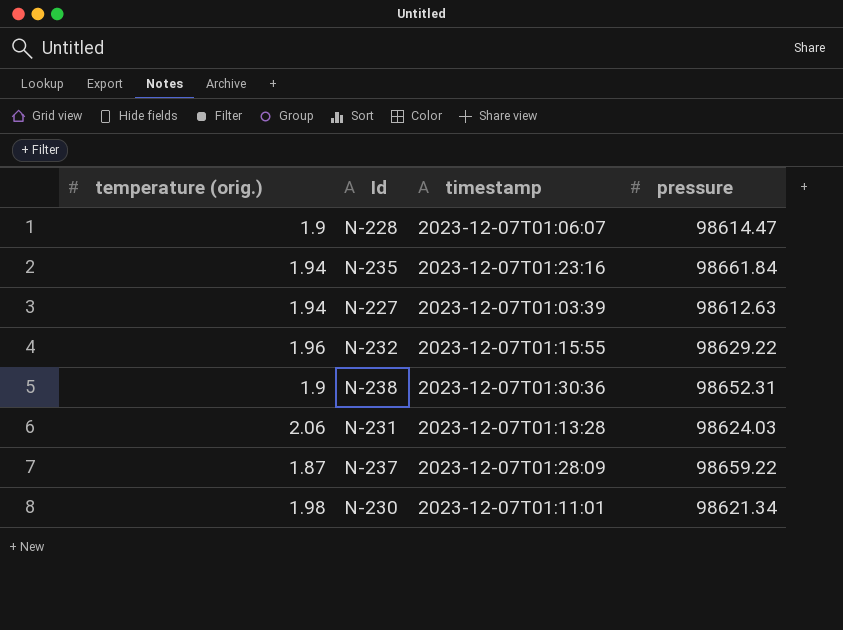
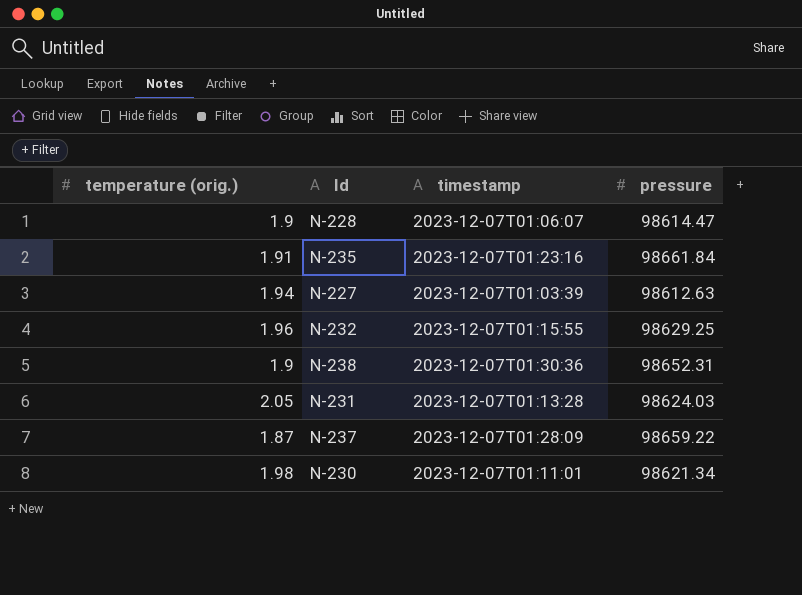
N-235 | temperature (orig.): 1.94 -> 1.91
N-232 | pressure: 98629.22 -> 98629.25
N-231 | temperature (orig.): 2.06 -> 2.05

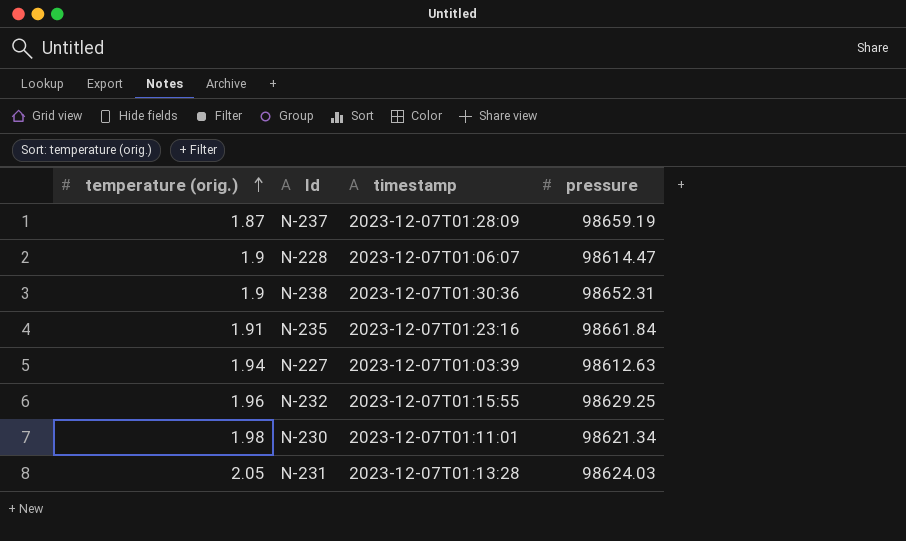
row order: none -> temperature (orig.) ascending
N-237 | pressure: 98659.22 -> 98659.19

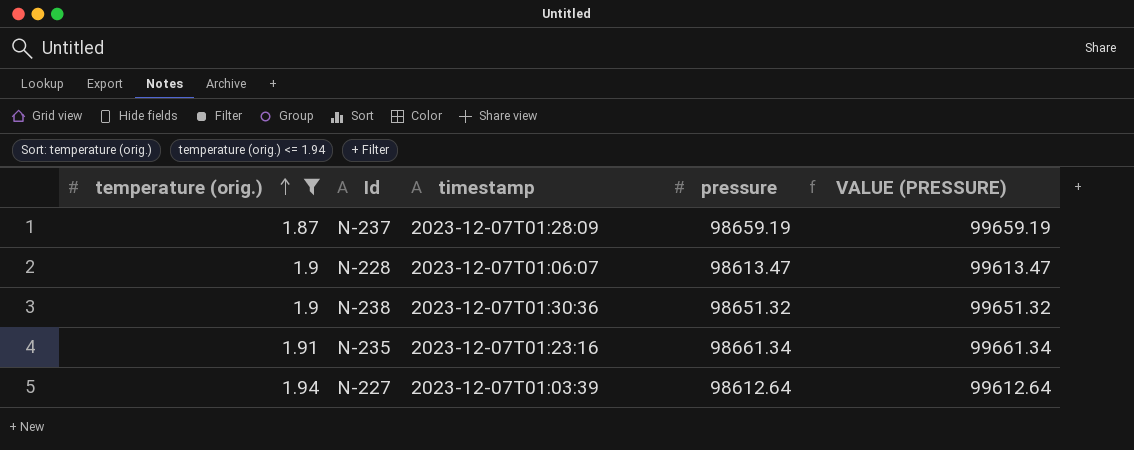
filter: none -> temperature (orig.) <= 1.94
column VALUE (PRESSURE) | formula: none -> [pressure] + 1000
N-228 | pressure: 98614.47 -> 98613.47
N-238 | pressure: 98652.31 -> 98651.32
N-235 | pressure: 98661.84 -> 98661.34
N-227 | pressure: 98612.63 -> 98612.64

